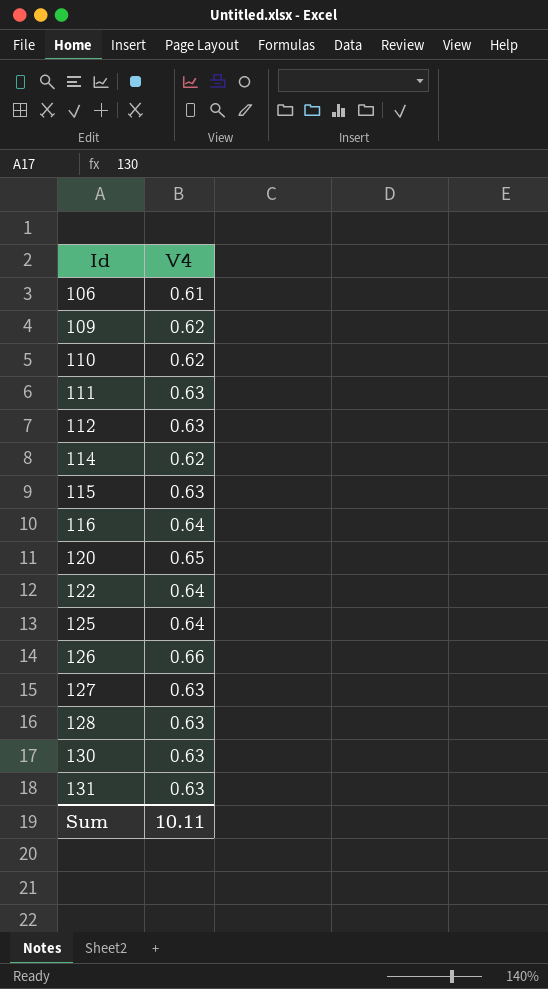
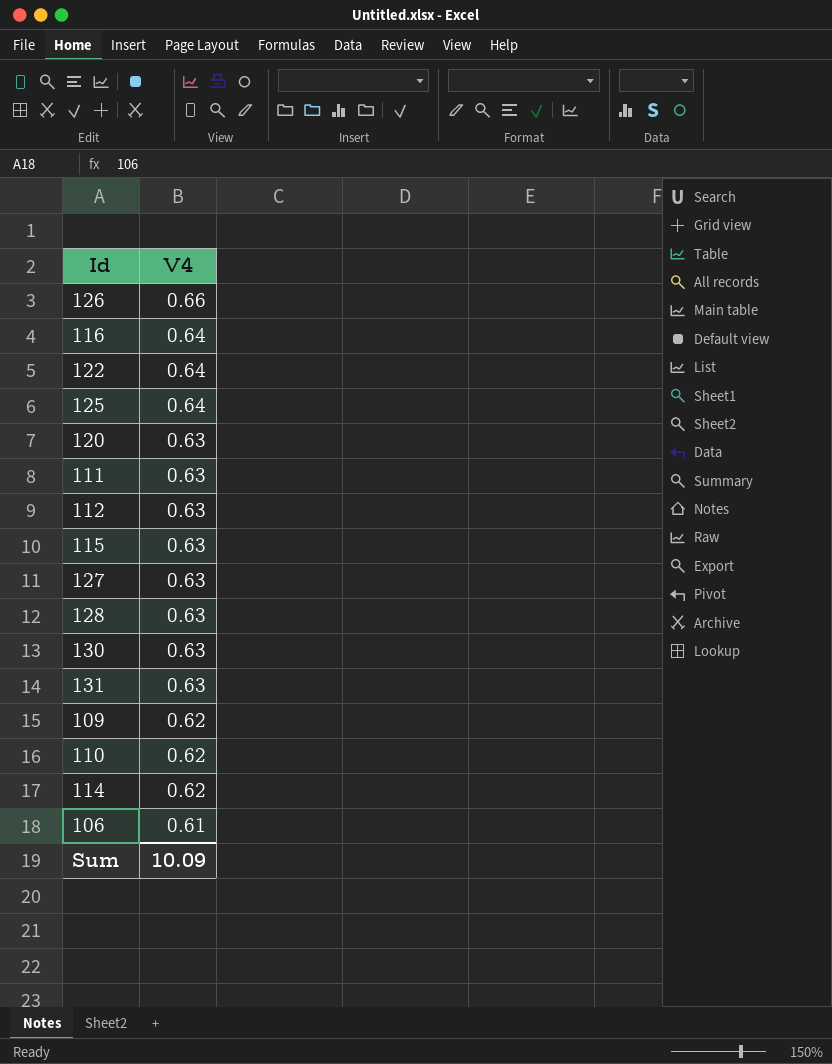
row order: Id ascending -> V4 descending
120 | V4: 0.65 -> 0.63
Sum | V4: 10.11 -> 10.09

